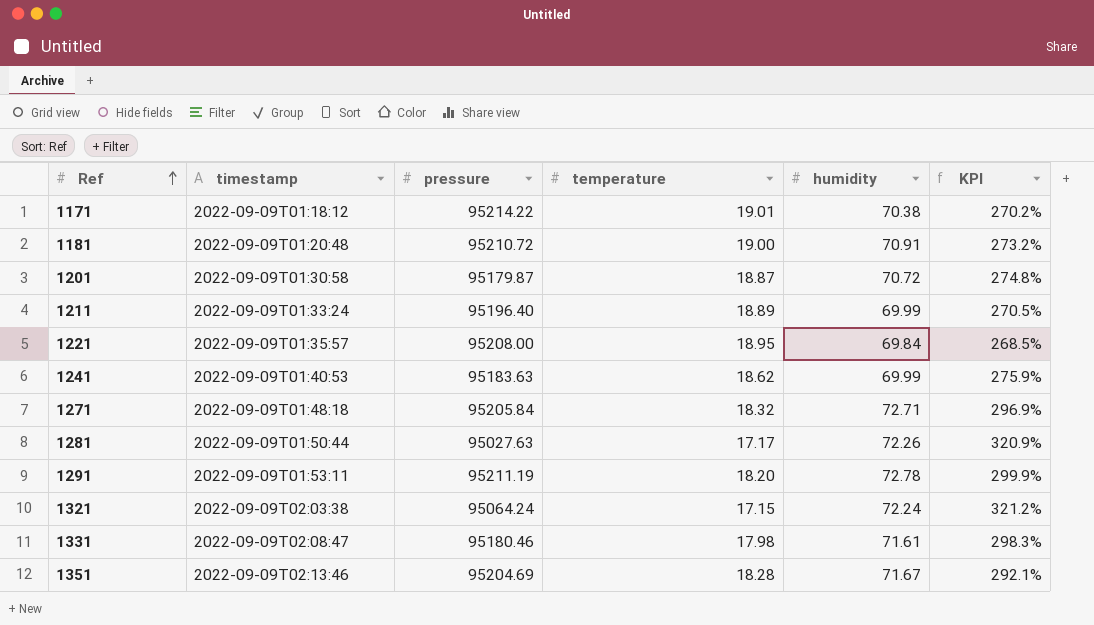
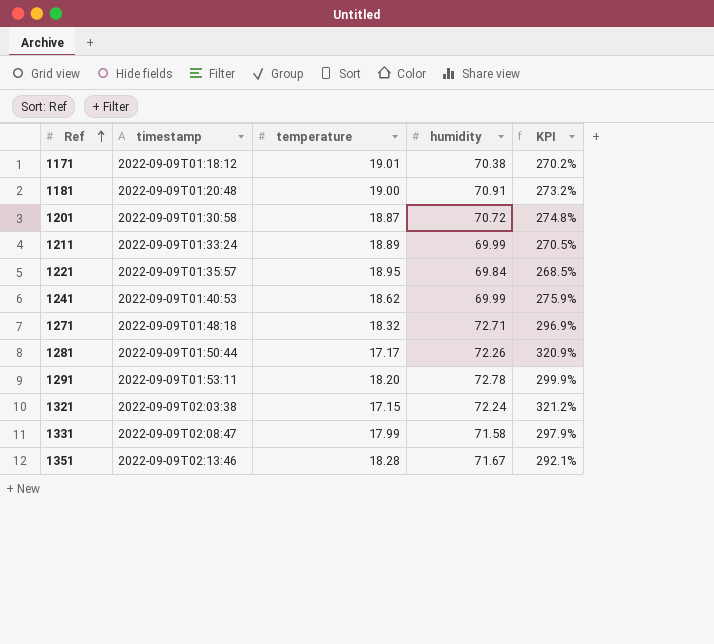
column pressure | position: 3 -> none
1331 | temperature: 17.98 -> 17.99
1331 | humidity: 71.61 -> 71.58
1331 | KPI: 298.3% -> 297.9%

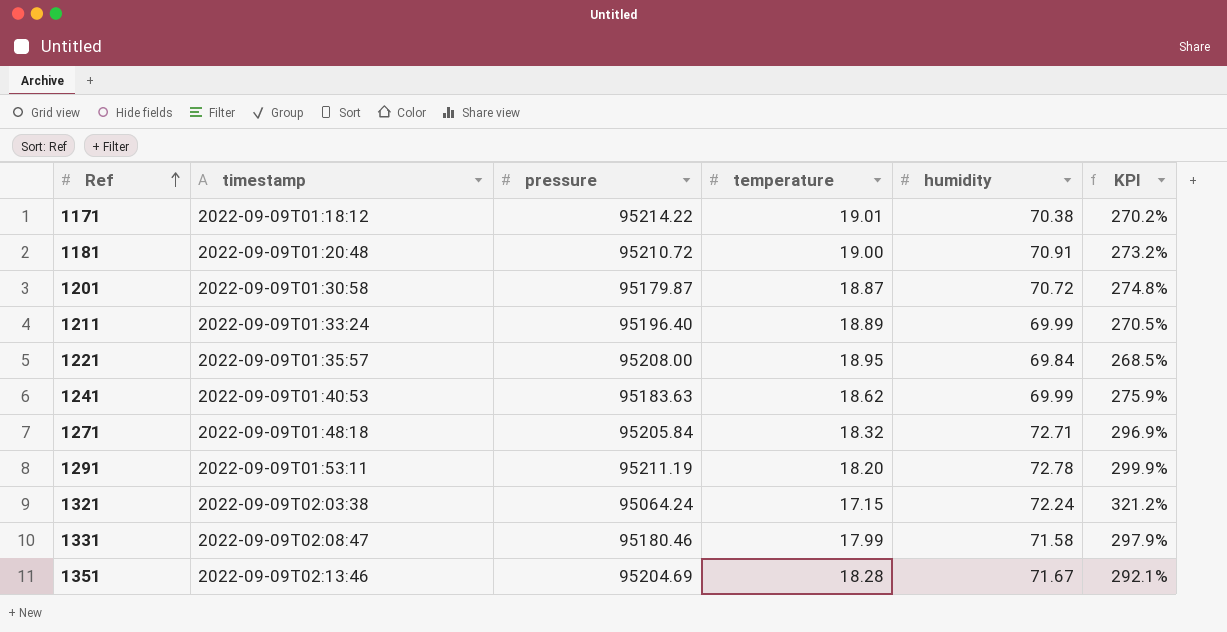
column pressure | position: none -> 3
row 1281: 2022-09-09T01:50:44 | 17.17 | 72.26 | 320.9% -> none

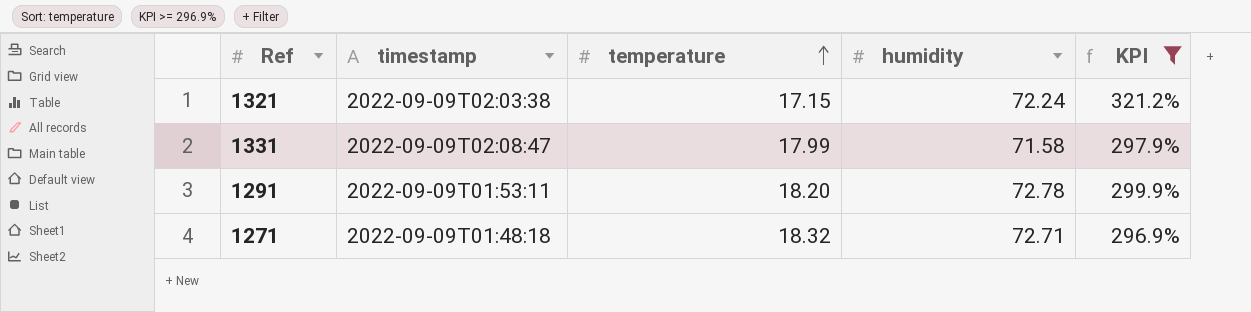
filter: none -> KPI >= 296.9%
row order: Ref ascending -> temperature ascending
column pressure | position: 3 -> none

